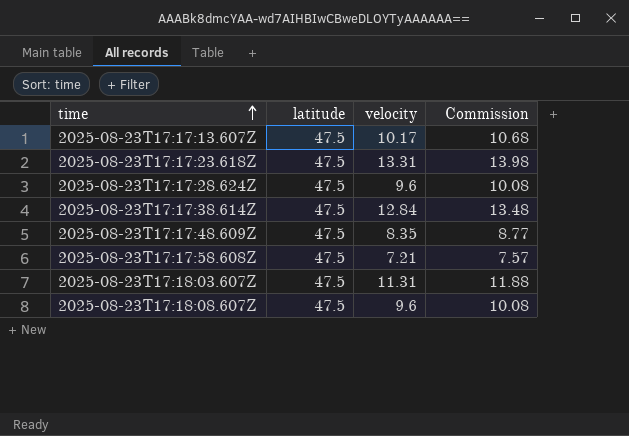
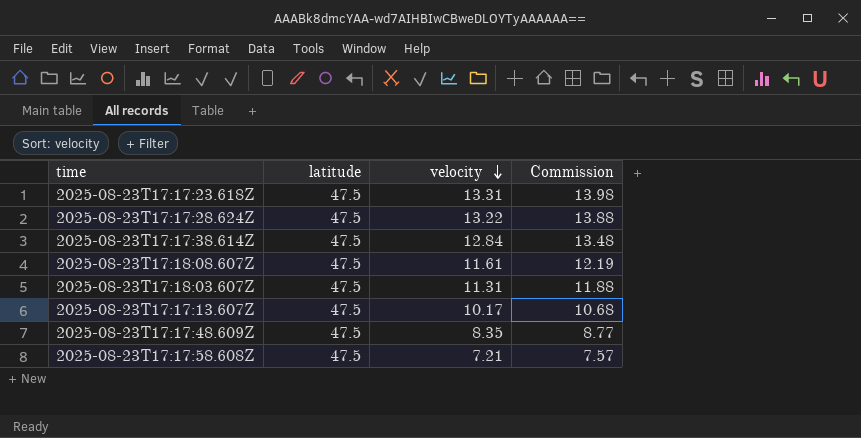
row order: time ascending -> velocity descending
2025-08-23T17:17:28.624Z | velocity: 9.6 -> 13.22
2025-08-23T17:17:28.624Z | Commission: 10.08 -> 13.88
2025-08-23T17:18:08.607Z | velocity: 9.6 -> 11.61
2025-08-23T17:18:08.607Z | Commission: 10.08 -> 12.19

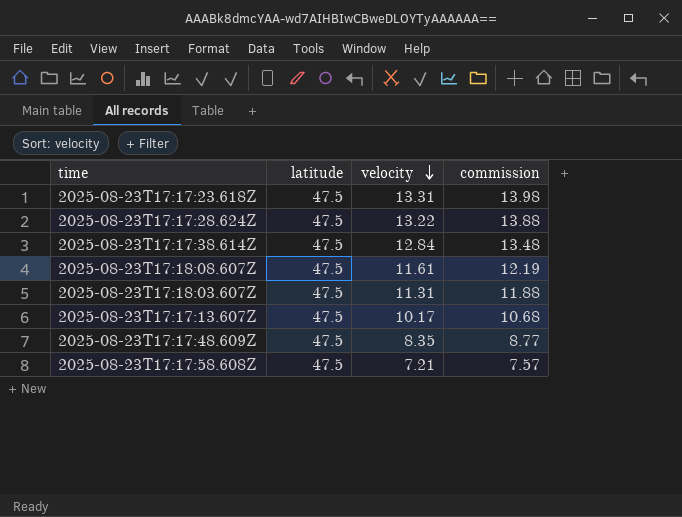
column name: Commission -> commission

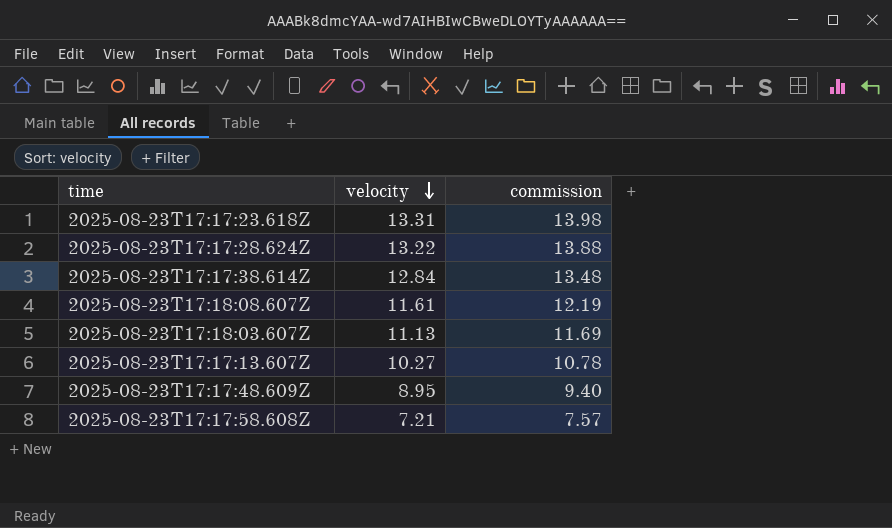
column latitude | position: 2 -> none
2025-08-23T17:18:03.607Z | velocity: 11.31 -> 11.13
2025-08-23T17:18:03.607Z | commission: 11.88 -> 11.69
2025-08-23T17:17:13.607Z | velocity: 10.17 -> 10.27
2025-08-23T17:17:13.607Z | commission: 10.68 -> 10.78
2025-08-23T17:17:48.609Z | velocity: 8.35 -> 8.95
2025-08-23T17:17:48.609Z | commission: 8.77 -> 9.40

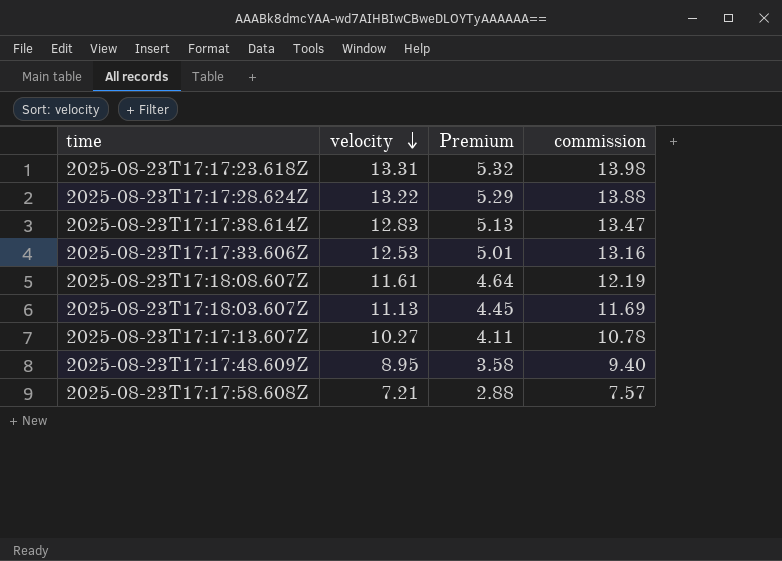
column Premium | formula: none -> [velocity] * 0.4
2025-08-23T17:17:38.614Z | velocity: 12.84 -> 12.83
2025-08-23T17:17:38.614Z | commission: 13.48 -> 13.47
row 2025-08-23T17:17:33.606Z: none -> 12.53 | 5.01 | 13.16

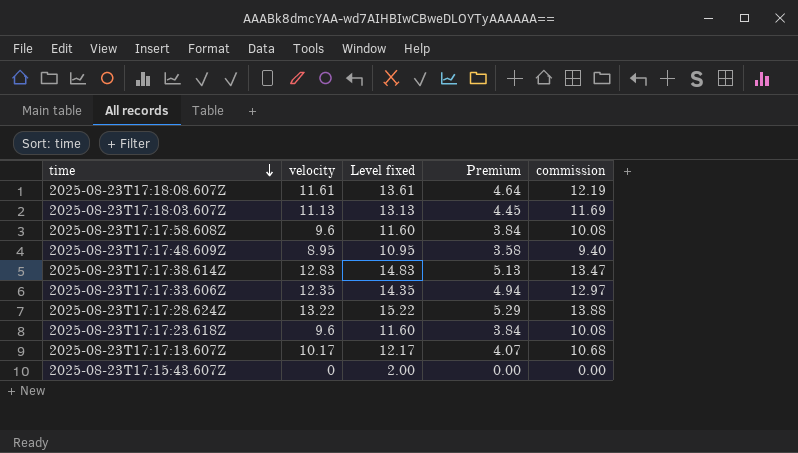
row order: velocity descending -> time descending
column Level fixed | formula: none -> [velocity] + 2
2025-08-23T17:17:58.608Z | velocity: 7.21 -> 9.6
2025-08-23T17:17:58.608Z | Premium: 2.88 -> 3.84
2025-08-23T17:17:58.608Z | commission: 7.57 -> 10.08
2025-08-23T17:17:33.606Z | velocity: 12.53 -> 12.35
2025-08-23T17:17:33.606Z | Premium: 5.01 -> 4.94
2025-08-23T17:17:33.606Z | commission: 13.16 -> 12.97
2025-08-23T17:17:23.618Z | velocity: 13.31 -> 9.6
2025-08-23T17:17:23.618Z | Premium: 5.32 -> 3.84
2025-08-23T17:17:23.618Z | commission: 13.98 -> 10.08
2025-08-23T17:17:13.607Z | velocity: 10.27 -> 10.17
2025-08-23T17:17:13.607Z | Premium: 4.11 -> 4.07
2025-08-23T17:17:13.607Z | commission: 10.78 -> 10.68
row 2025-08-23T17:15:43.607Z: none -> 0 | 2.00 | 0.00 | 0.00

